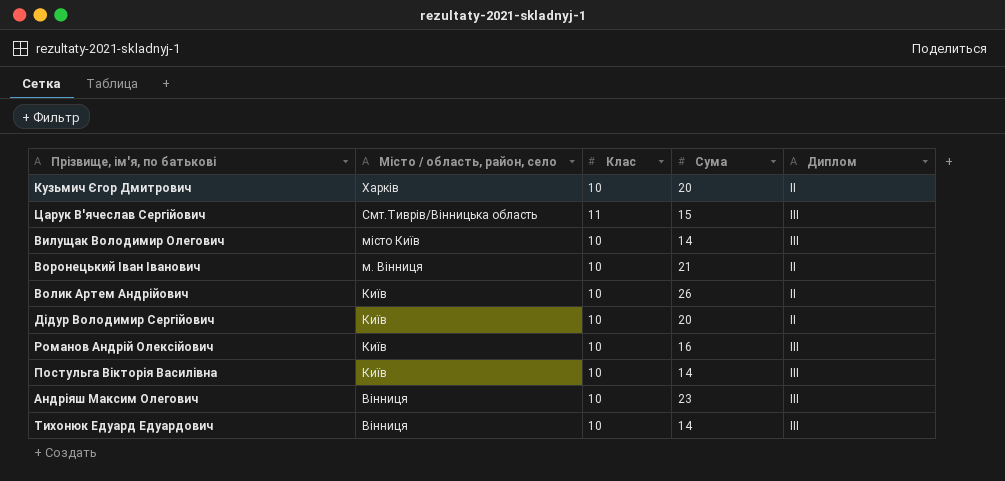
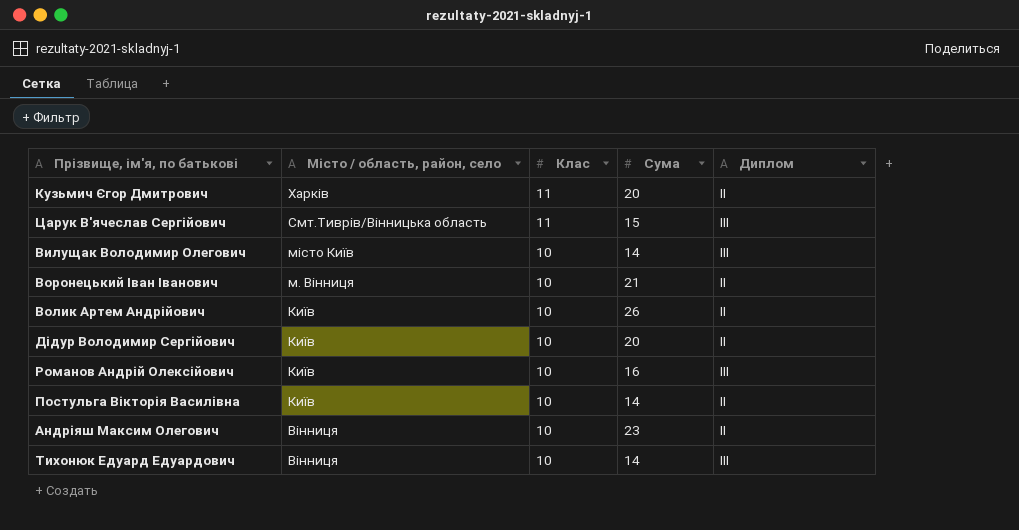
Кузьмич Єгор Дмитрович | Клас: 10 -> 11
Постульга Вікторія Василівна | Диплом: III -> II
Андріяш Максим Олегович | Диплом: III -> II

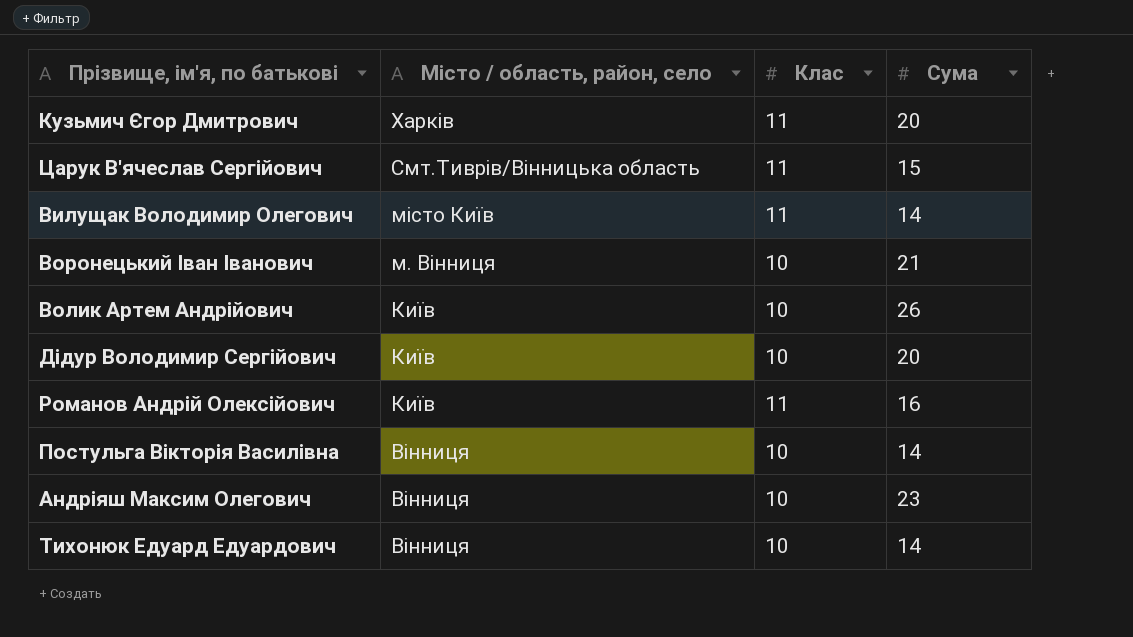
column Диплом | position: 5 -> none
Вилущак Володимир Олегович | Клас: 10 -> 11
Романов Андрій Олексійович | Клас: 10 -> 11
Постульга Вікторія Василівна | Місто / область, район, село: Київ -> Вінниця

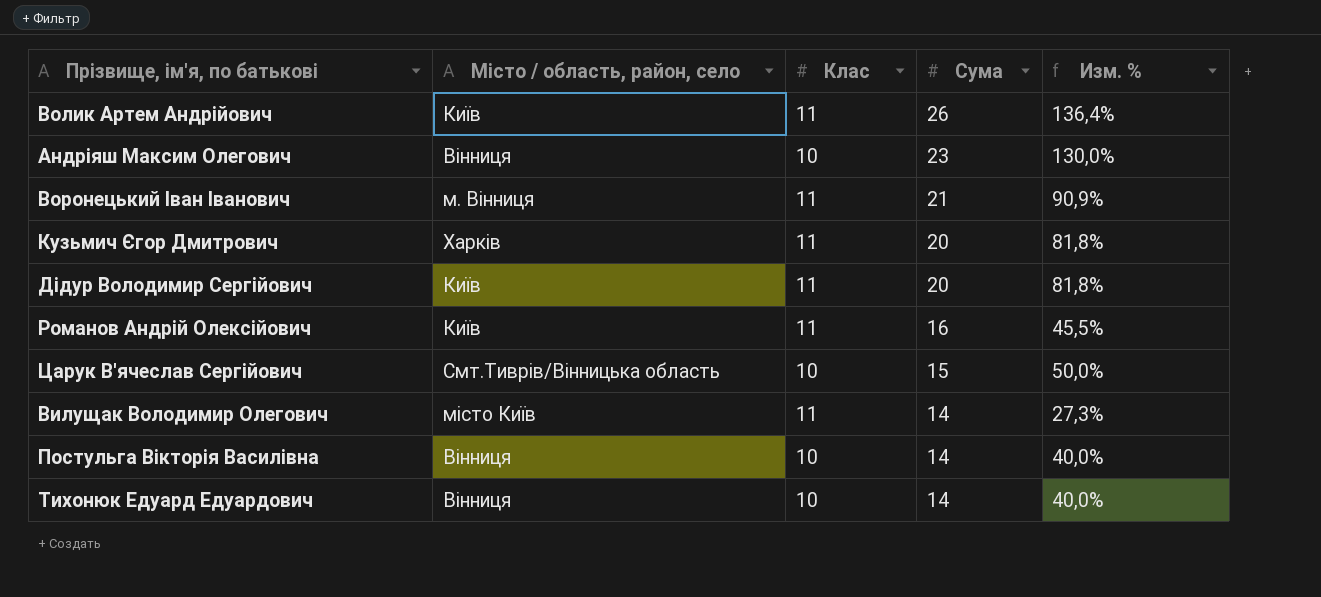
row order: Місто / область, район, село descending -> Сума descending
column Изм. % | formula: none -> ([Сума] - [Клас]) / [Клас]
Волик Артем Андрійович | Клас: 10 -> 11
Воронецький Іван Іванович | Клас: 10 -> 11
Дідур Володимир Сергійович | Клас: 10 -> 11
Царук В'ячеслав Сергійович | Клас: 11 -> 10

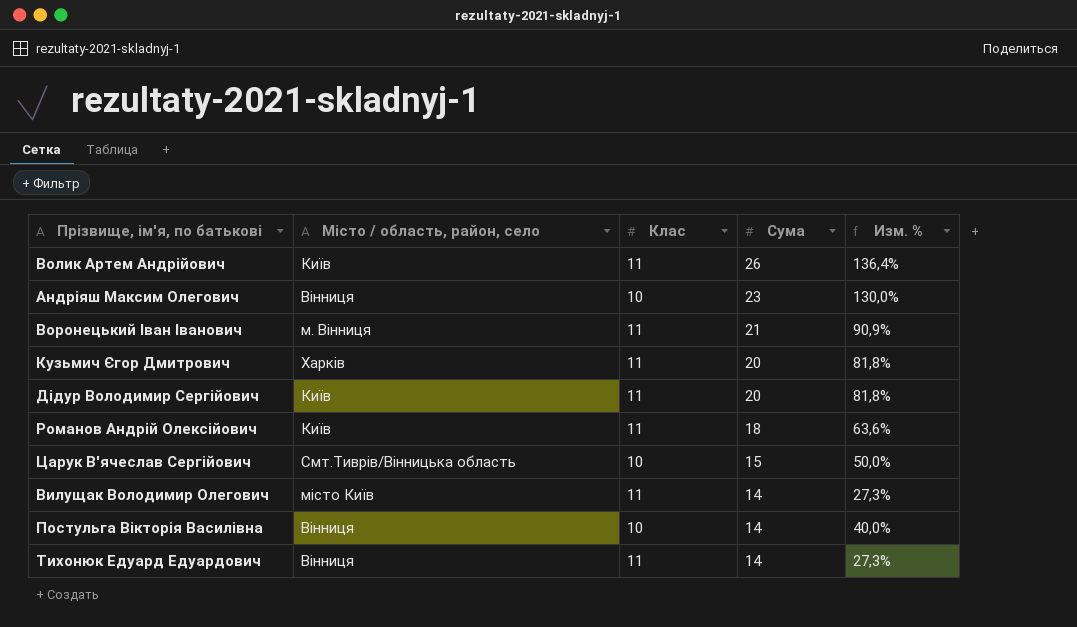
Романов Андрій Олексійович | Сума: 16 -> 18
Романов Андрій Олексійович | Изм. %: 45,5% -> 63,6%
Тихонюк Едуард Едуардович | Клас: 10 -> 11
Тихонюк Едуард Едуардович | Изм. %: 40,0% -> 27,3%

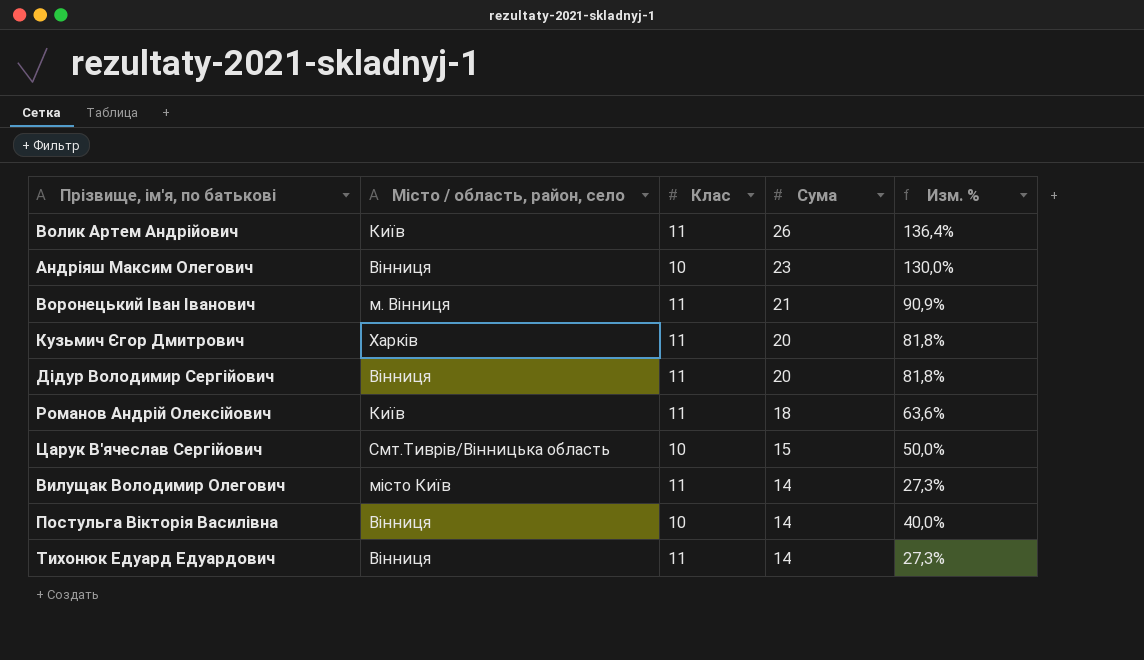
Дідур Володимир Сергійович | Місто / область, район, село: Київ -> Вінниця

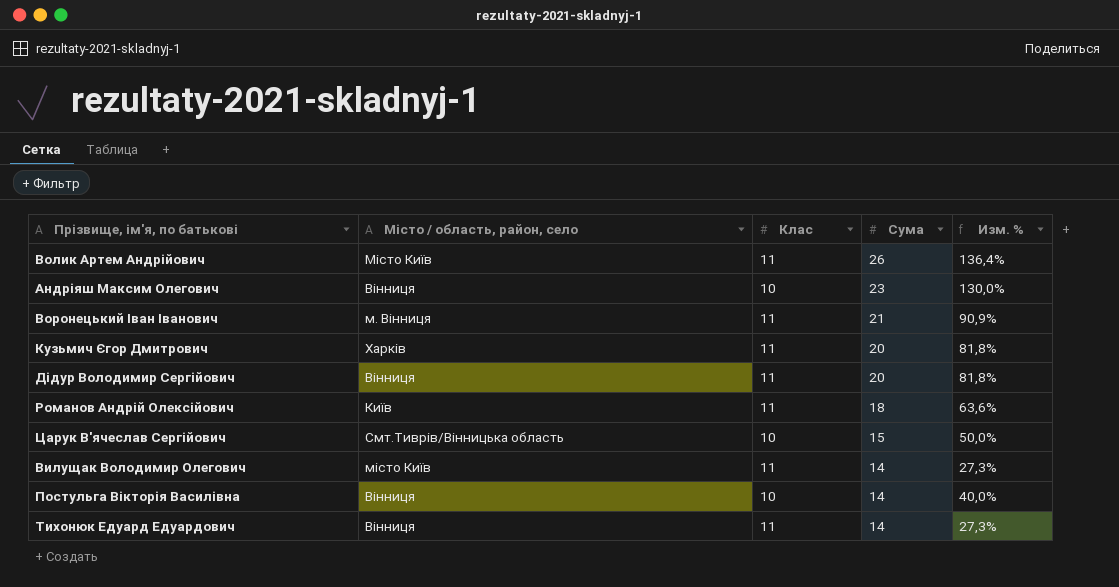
Волик Артем Андрійович | Місто / область, район, село: Київ -> Місто Київ

